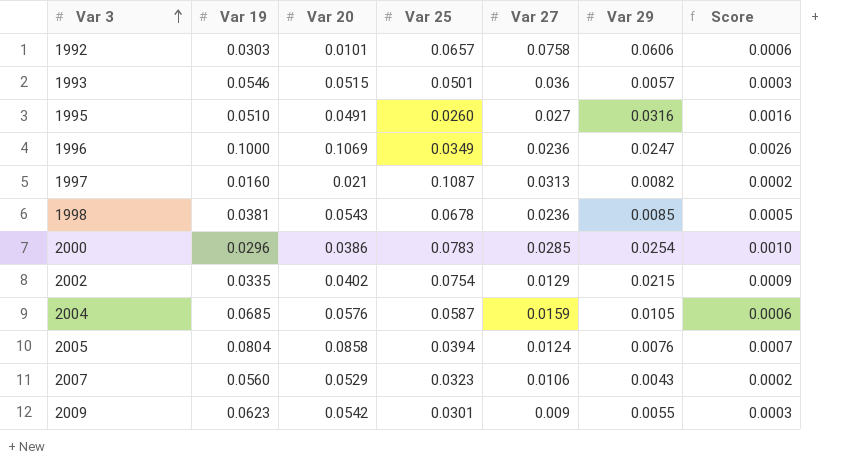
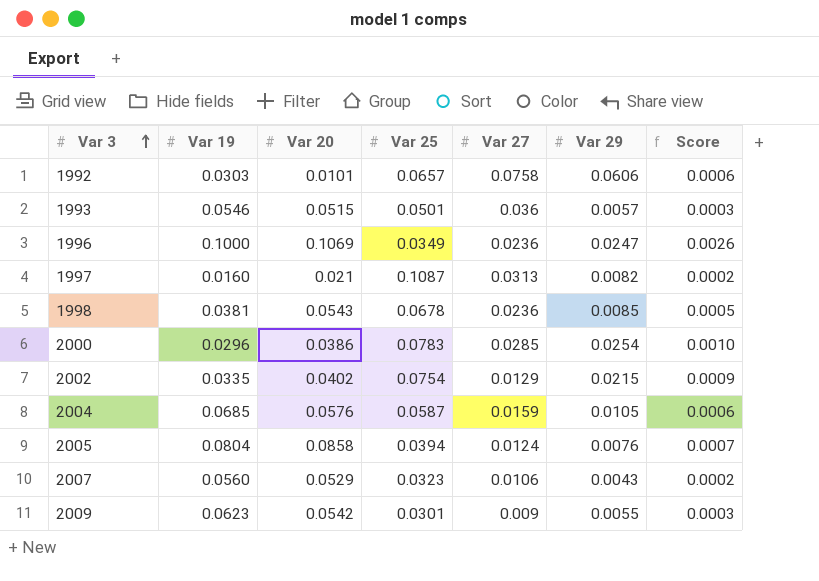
row 1995: 0.0510 | 0.0491 | 0.0260 | 0.027 | 0.0316 | 0.0016 -> none

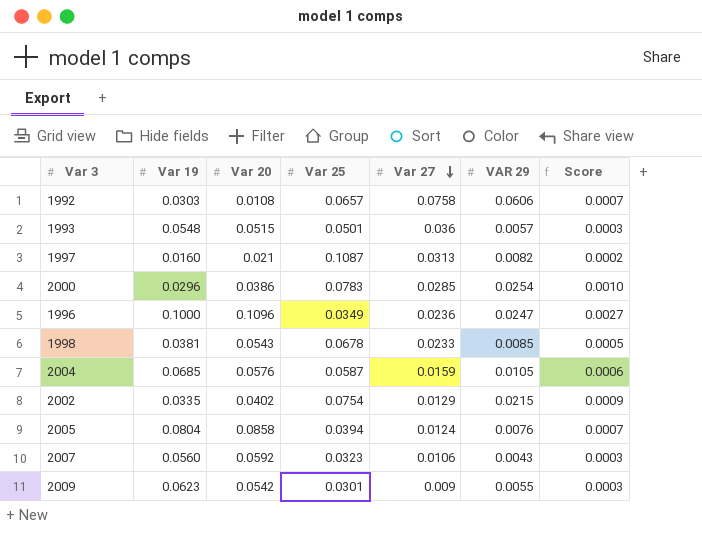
row order: Var 3 ascending -> Var 27 descending
column name: Var 29 -> VAR 29
1992 | Var 20: 0.0101 -> 0.0108
1992 | Score: 0.0006 -> 0.0007
1993 | Var 19: 0.0546 -> 0.0548
1996 | Var 20: 0.1069 -> 0.1096
1996 | Score: 0.0026 -> 0.0027
1998 | Var 27: 0.0236 -> 0.0233
2007 | Var 20: 0.0529 -> 0.0592
2007 | Score: 0.0002 -> 0.0003

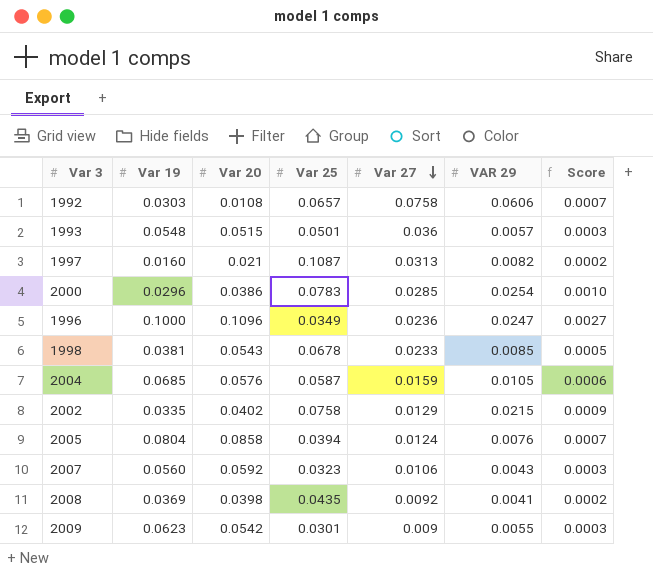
2002 | Var 25: 0.0754 -> 0.0758
row 2008: none -> 0.0369 | 0.0398 | 0.0435 | 0.0092 | 0.0041 | 0.0002

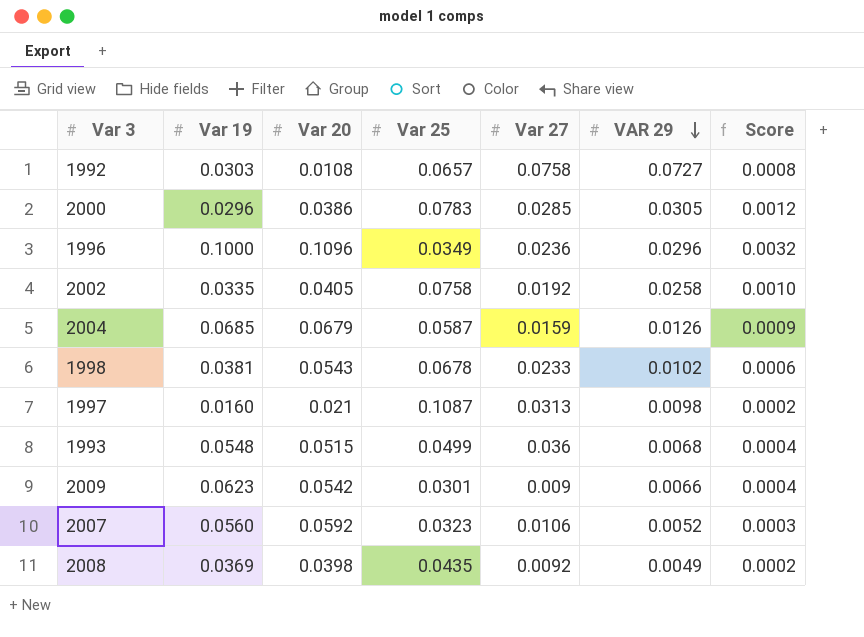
row order: Var 27 descending -> VAR 29 descending
row 2005: 0.0804 | 0.0858 | 0.0394 | 0.0124 | 0.0076 | 0.0007 -> none
1992 | VAR 29: 0.0606 -> 0.0727
1992 | Score: 0.0007 -> 0.0008
2000 | VAR 29: 0.0254 -> 0.0305
2000 | Score: 0.0010 -> 0.0012
1996 | VAR 29: 0.0247 -> 0.0296
1996 | Score: 0.0027 -> 0.0032
2002 | Var 20: 0.0402 -> 0.0405
2002 | Var 27: 0.0129 -> 0.0192
2002 | VAR 29: 0.0215 -> 0.0258
2002 | Score: 0.0009 -> 0.0010
2004 | Var 20: 0.0576 -> 0.0679
2004 | VAR 29: 0.0105 -> 0.0126
2004 | Score: 0.0006 -> 0.0009
1998 | VAR 29: 0.0085 -> 0.0102
1998 | Score: 0.0005 -> 0.0006
1997 | VAR 29: 0.0082 -> 0.0098
1993 | Var 25: 0.0501 -> 0.0499
1993 | VAR 29: 0.0057 -> 0.0068
1993 | Score: 0.0003 -> 0.0004
2009 | VAR 29: 0.0055 -> 0.0066
2009 | Score: 0.0003 -> 0.0004
2007 | VAR 29: 0.0043 -> 0.0052
2008 | VAR 29: 0.0041 -> 0.0049

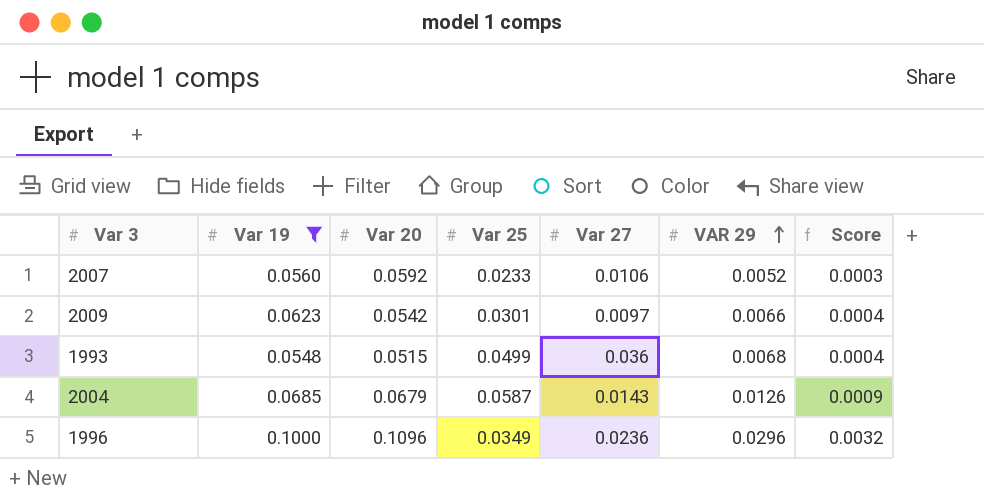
filter: none -> Var 19 >= 0.0548
row order: VAR 29 descending -> VAR 29 ascending
2007 | Var 25: 0.0323 -> 0.0233
2009 | Var 27: 0.009 -> 0.0097
2004 | Var 27: 0.0159 -> 0.0143

